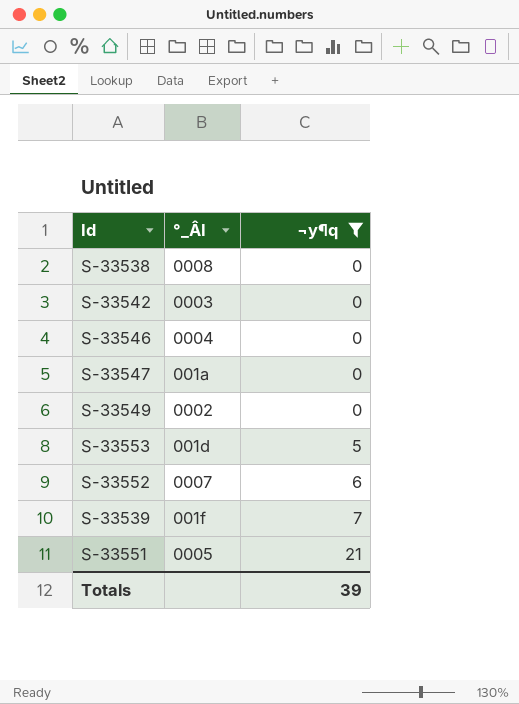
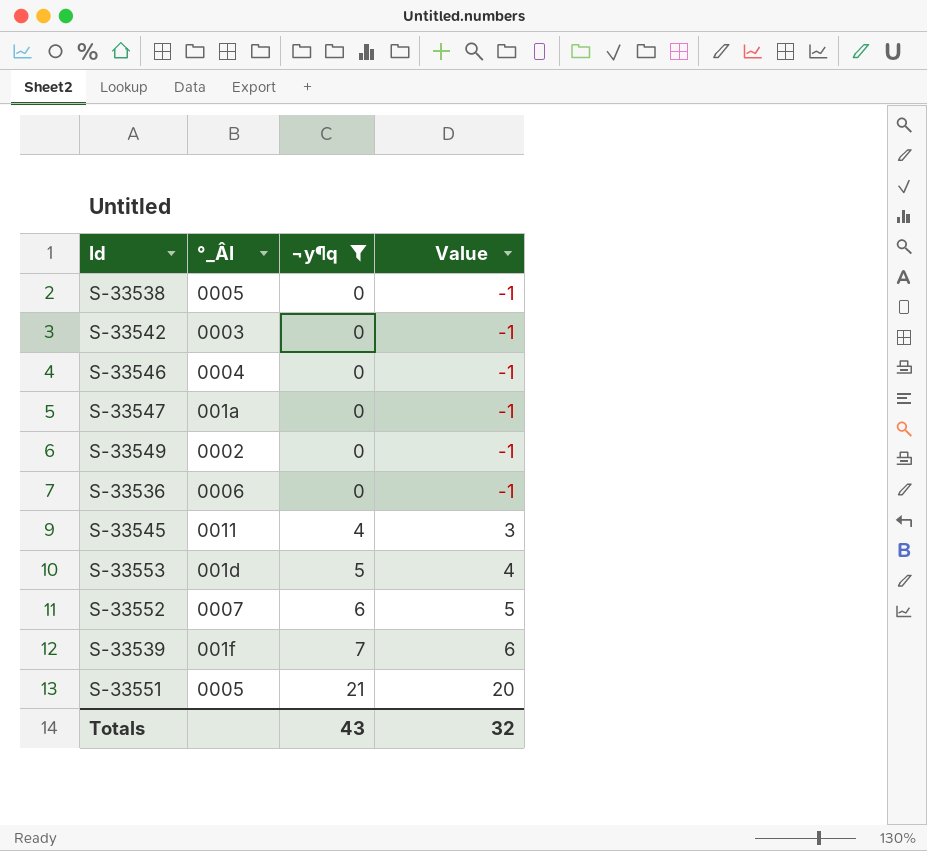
column Value | formula: none -> [¬y¶q] - 1
S-33538 | °_ÂI: 0008 -> 0005
row S-33536: none -> 0006 | 0 | -1
row S-33545: none -> 0011 | 4 | 3
Totals | ¬y¶q: 39 -> 43

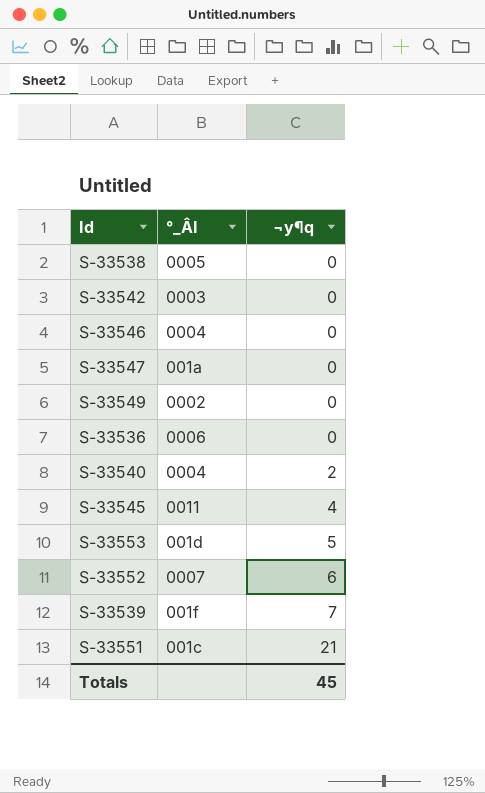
filter: ¬y¶q != 2 -> none
column Value | formula: [¬y¶q] - 1 -> none
S-33551 | °_ÂI: 0005 -> 001c
Totals | ¬y¶q: 43 -> 45

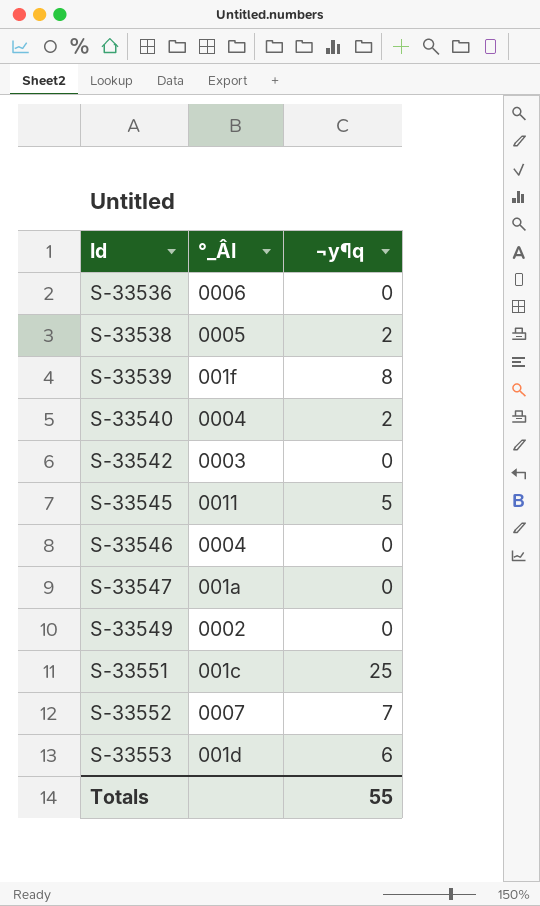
row order: ¬y¶q ascending -> Id ascending
S-33538 | ¬y¶q: 0 -> 2
S-33539 | ¬y¶q: 7 -> 8
S-33545 | ¬y¶q: 4 -> 5
S-33551 | ¬y¶q: 21 -> 25
S-33552 | ¬y¶q: 6 -> 7
S-33553 | ¬y¶q: 5 -> 6
Totals | ¬y¶q: 45 -> 55

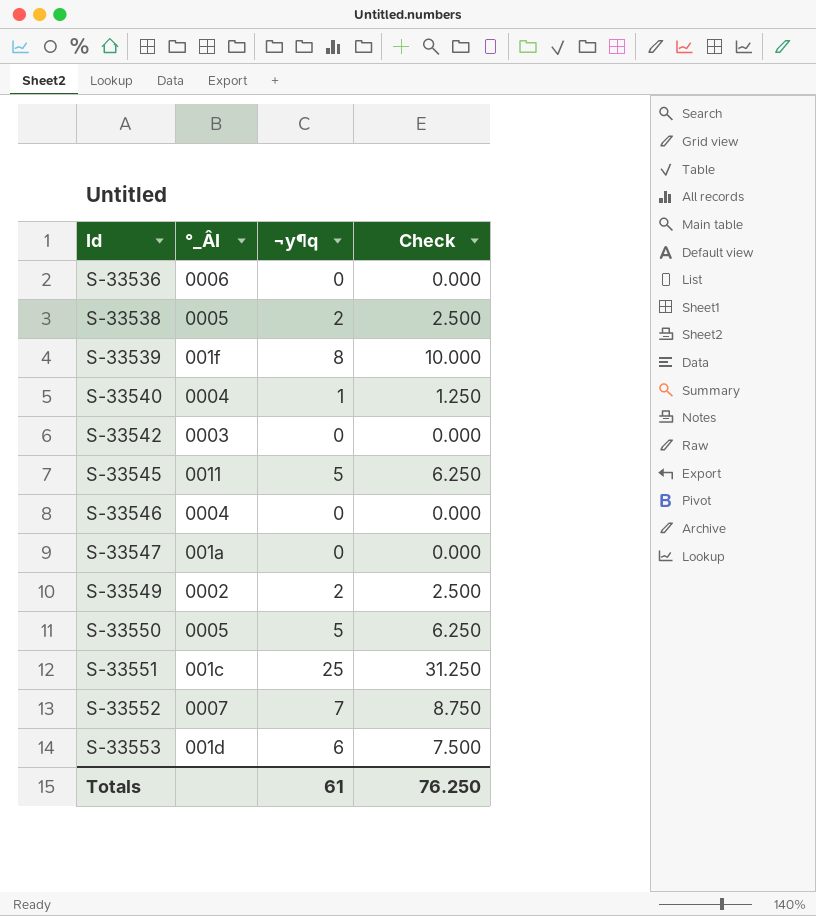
column Check | formula: none -> [¬y¶q] * 1.25
S-33540 | ¬y¶q: 2 -> 1
S-33549 | ¬y¶q: 0 -> 2
row S-33550: none -> 0005 | 5 | 6.250
Totals | ¬y¶q: 55 -> 61

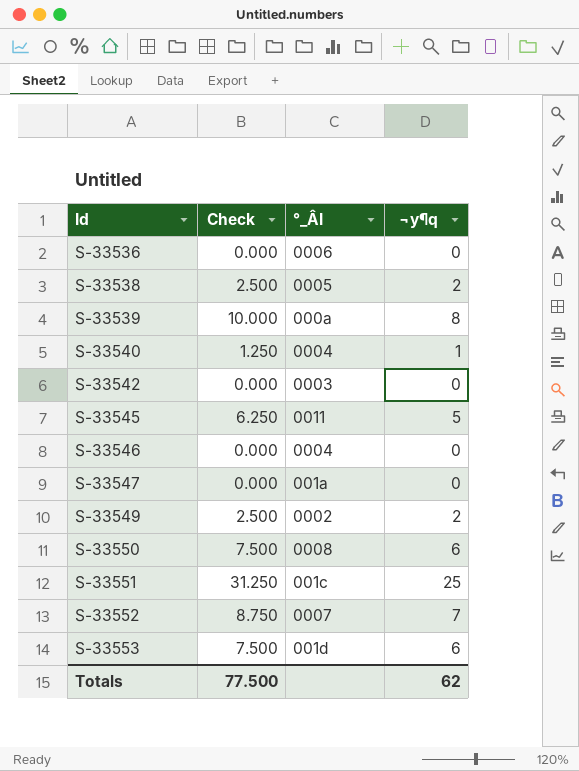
column Check | position: 4 -> 2
S-33539 | °_ÂI: 001f -> 000a
S-33550 | Check: 6.250 -> 7.500
S-33550 | °_ÂI: 0005 -> 0008
S-33550 | ¬y¶q: 5 -> 6
Totals | Check: 76.250 -> 77.500
Totals | ¬y¶q: 61 -> 62

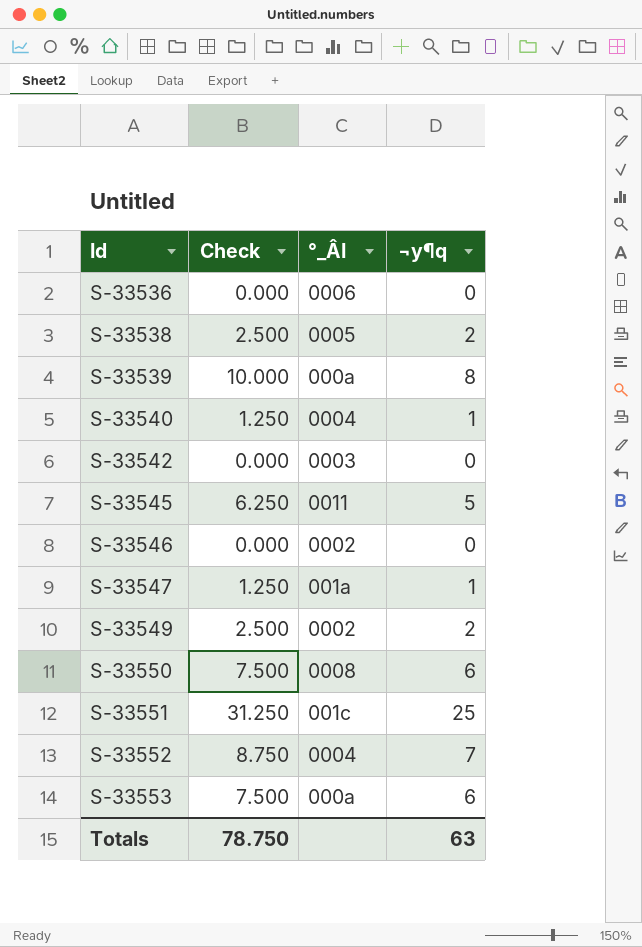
S-33546 | °_ÂI: 0004 -> 0002
S-33547 | Check: 0.000 -> 1.250
S-33547 | ¬y¶q: 0 -> 1
S-33552 | °_ÂI: 0007 -> 0004
S-33553 | °_ÂI: 001d -> 000a
Totals | Check: 77.500 -> 78.750
Totals | ¬y¶q: 62 -> 63

